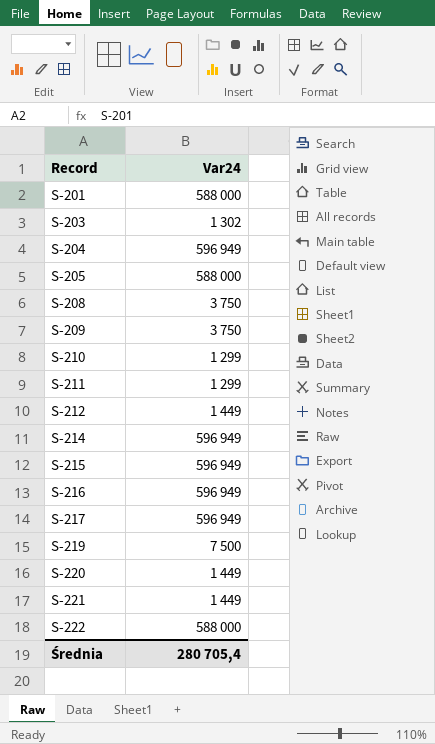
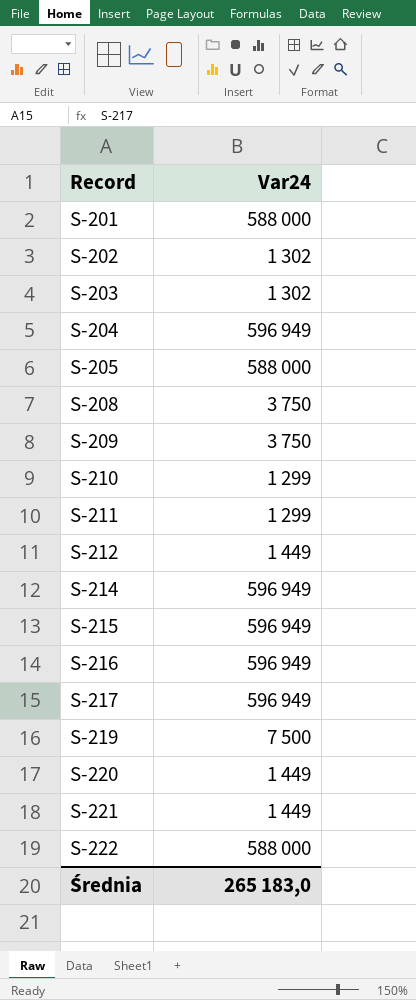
row S-202: none -> 1 302
Średnia | Var24: 280 705,4 -> 265 183,0

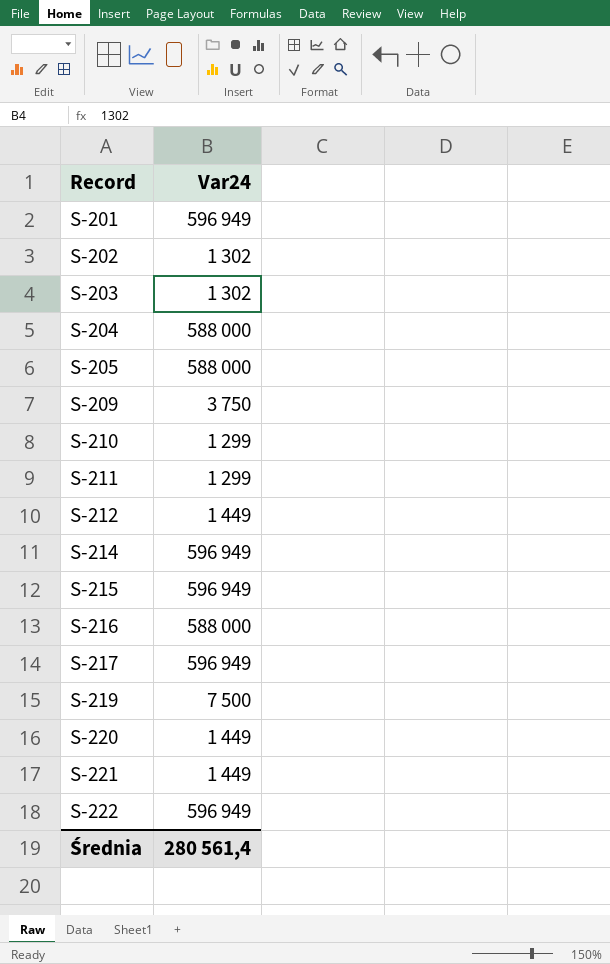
row S-208: 3 750 -> none
S-201 | Var24: 588 000 -> 596 949
S-204 | Var24: 596 949 -> 588 000
S-216 | Var24: 596 949 -> 588 000
S-222 | Var24: 588 000 -> 596 949
Średnia | Var24: 265 183,0 -> 280 561,4

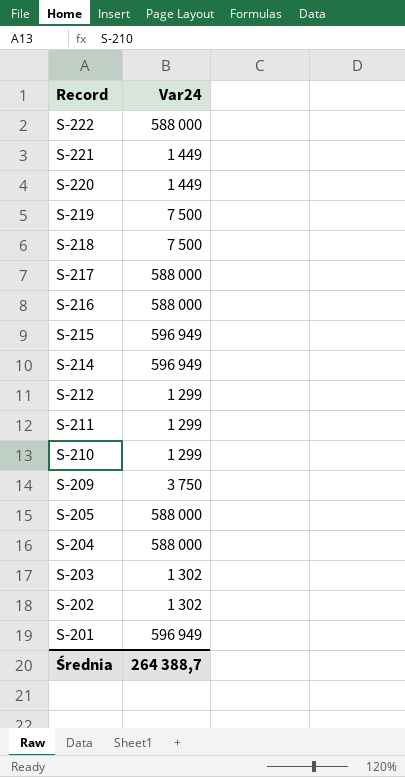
row order: Record ascending -> Record descending
S-222 | Var24: 596 949 -> 588 000
row S-218: none -> 7 500
S-217 | Var24: 596 949 -> 588 000
S-212 | Var24: 1 449 -> 1 299
Średnia | Var24: 280 561,4 -> 264 388,7

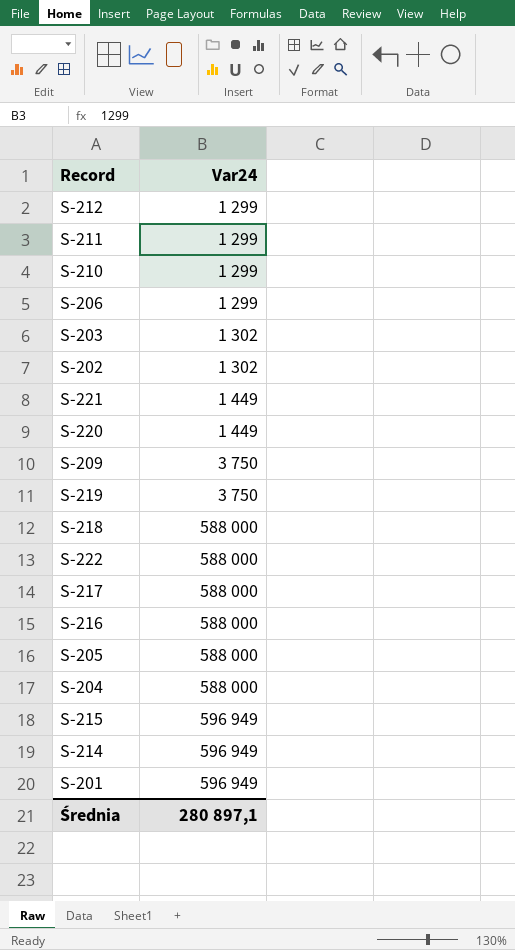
row order: Record descending -> Var24 ascending
row S-206: none -> 1 299
S-219 | Var24: 7 500 -> 3 750
S-218 | Var24: 7 500 -> 588 000
Średnia | Var24: 264 388,7 -> 280 897,1

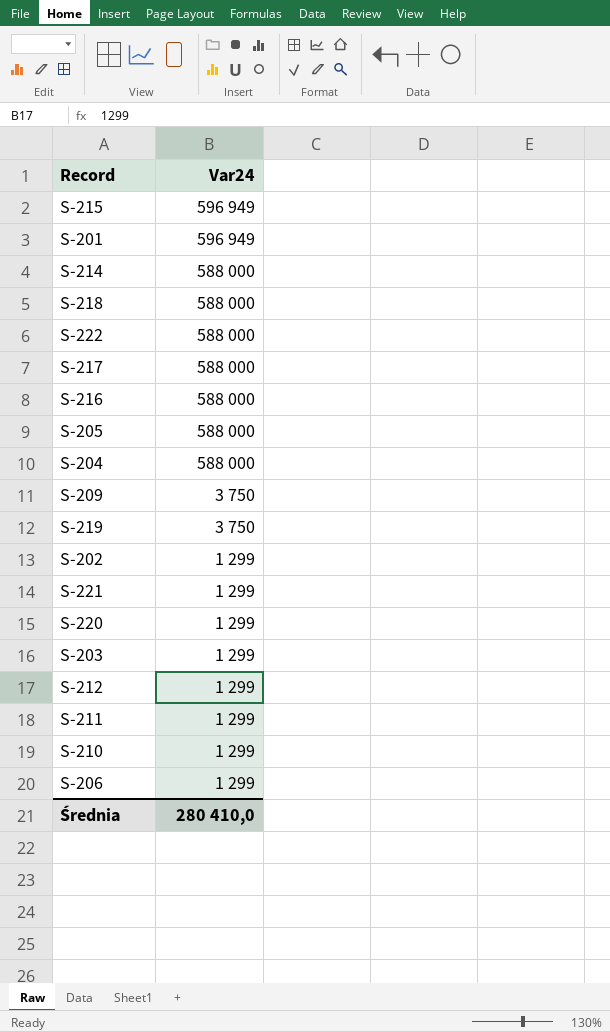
row order: Var24 ascending -> Var24 descending
S-214 | Var24: 596 949 -> 588 000
S-202 | Var24: 1 302 -> 1 299
S-221 | Var24: 1 449 -> 1 299
S-220 | Var24: 1 449 -> 1 299
S-203 | Var24: 1 302 -> 1 299
Średnia | Var24: 280 897,1 -> 280 410,0

